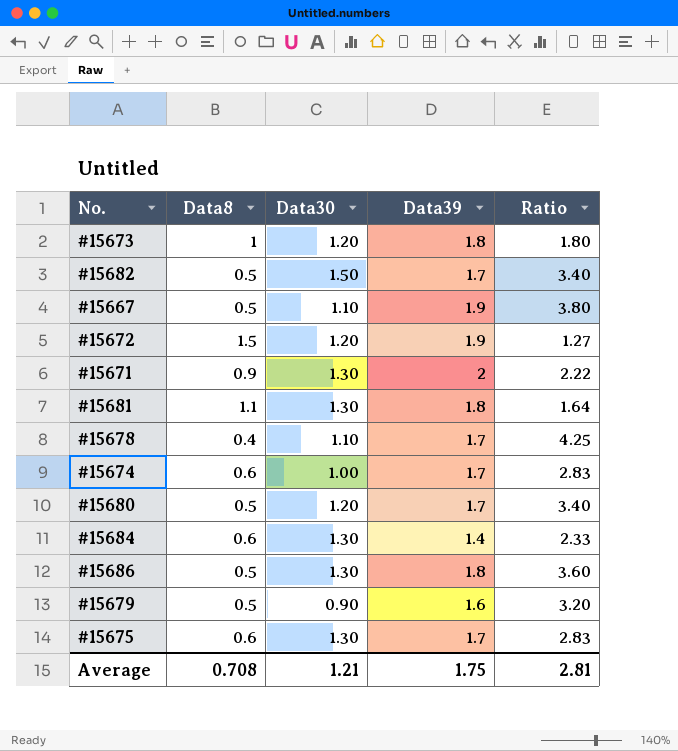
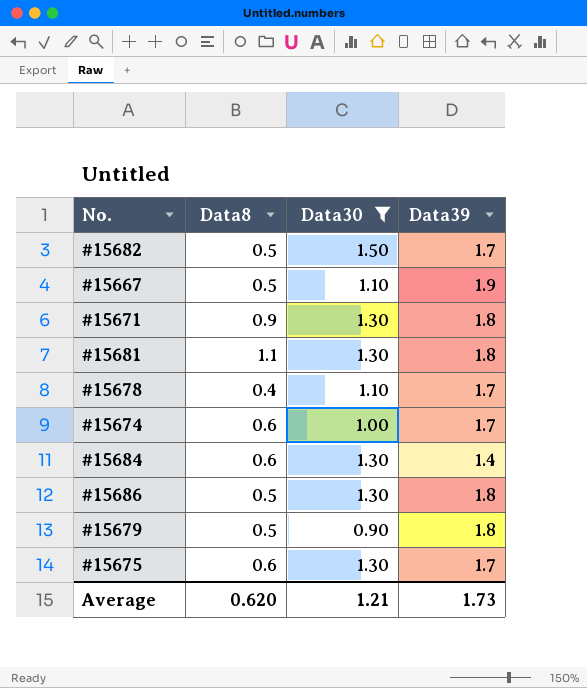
filter: none -> Data30 != 1.20
column Ratio | formula: [Data39] / [Data8] -> none
#15671 | Data39: 2 -> 1.8
#15679 | Data39: 1.6 -> 1.8
Average | Data8: 0.708 -> 0.620
Average | Data39: 1.75 -> 1.73

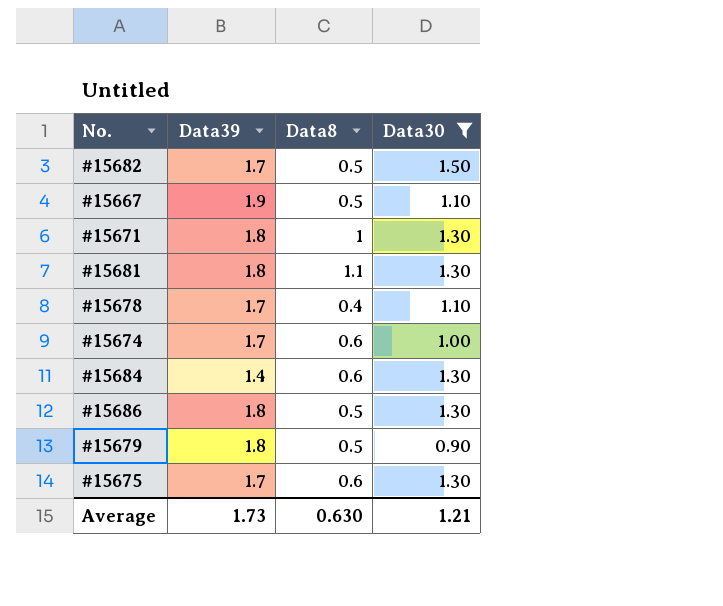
column Data39 | position: 4 -> 2
#15671 | Data8: 0.9 -> 1
Average | Data8: 0.620 -> 0.630

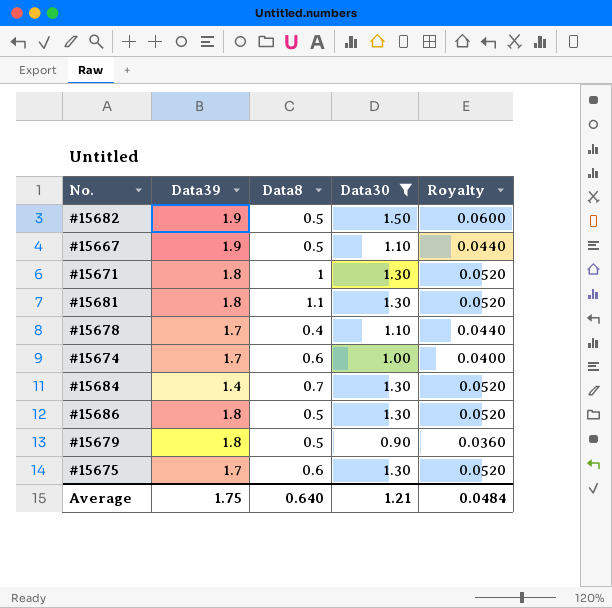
column Royalty | formula: none -> [Data30] * 0.04
#15682 | Data39: 1.7 -> 1.9
#15684 | Data8: 0.6 -> 0.7
Average | Data39: 1.73 -> 1.75
Average | Data8: 0.630 -> 0.640

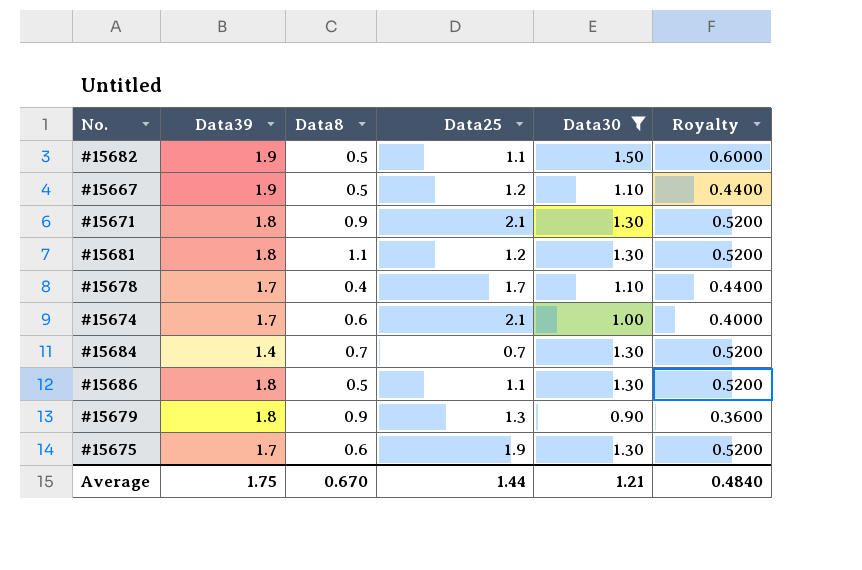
column Data25 | position: none -> 4
column Royalty | formula: [Data30] * 0.04 -> [Data30] * 0.4
#15671 | Data8: 1 -> 0.9
#15679 | Data8: 0.5 -> 0.9
Average | Data8: 0.640 -> 0.670
Average | Royalty: 0.0484 -> 0.4840

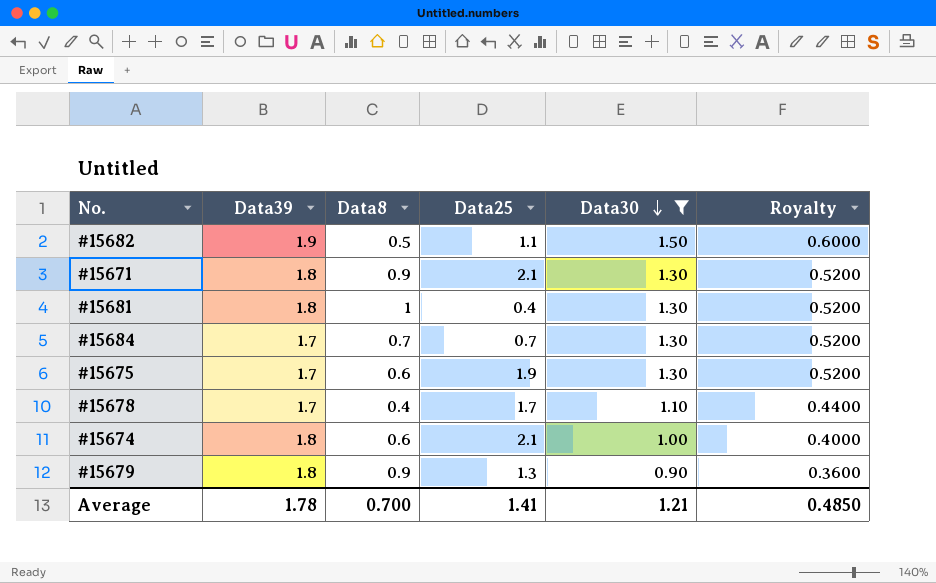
row order: none -> Data30 descending
row #15667: 1.9 | 0.5 | 1.2 | 1.10 | 0.4400 -> none
row #15686: 1.8 | 0.5 | 1.1 | 1.30 | 0.5200 -> none
#15681 | Data8: 1.1 -> 1
#15681 | Data25: 1.2 -> 0.4
#15684 | Data39: 1.4 -> 1.7
#15674 | Data39: 1.7 -> 1.8
Average | Data39: 1.75 -> 1.78
Average | Data8: 0.670 -> 0.700
Average | Data25: 1.44 -> 1.41
Average | Royalty: 0.4840 -> 0.4850

